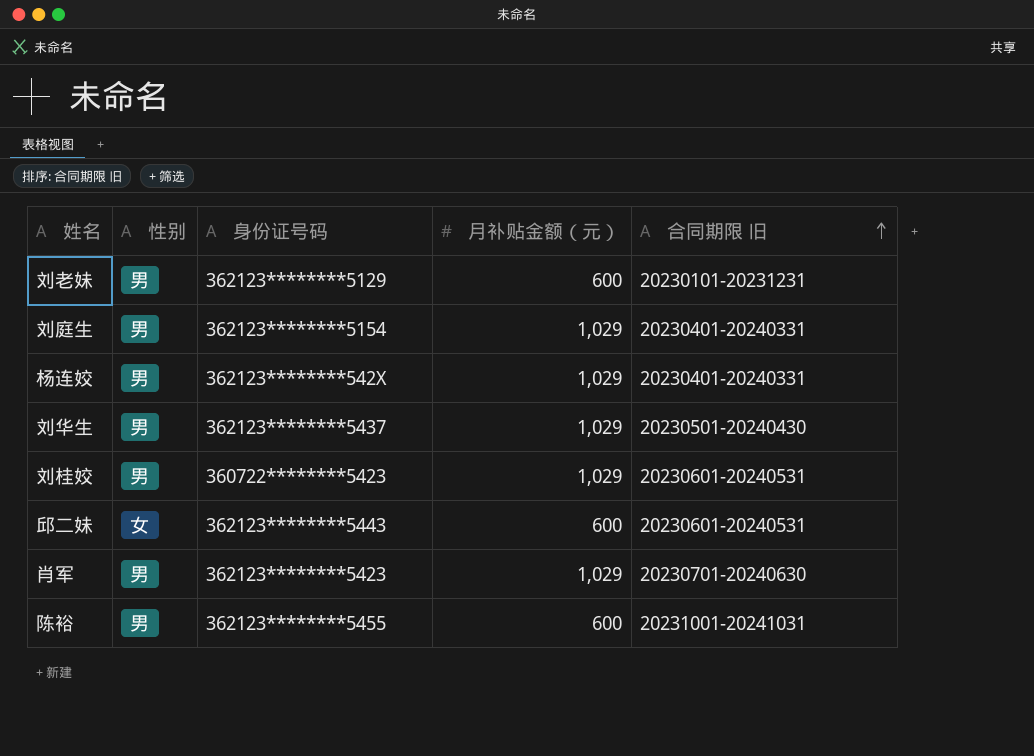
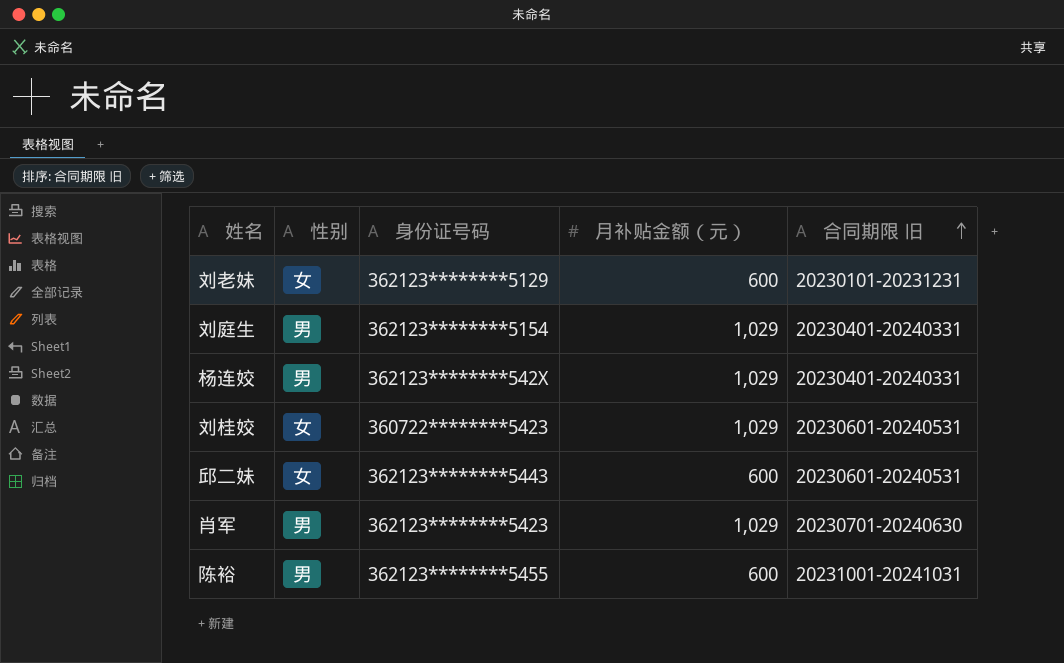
row 刘华生: 男 | 362123********5437 | 1,029 | 20230501-20240430 -> none
刘老妹 | 性别: 男 -> 女
刘桂姣 | 性别: 男 -> 女

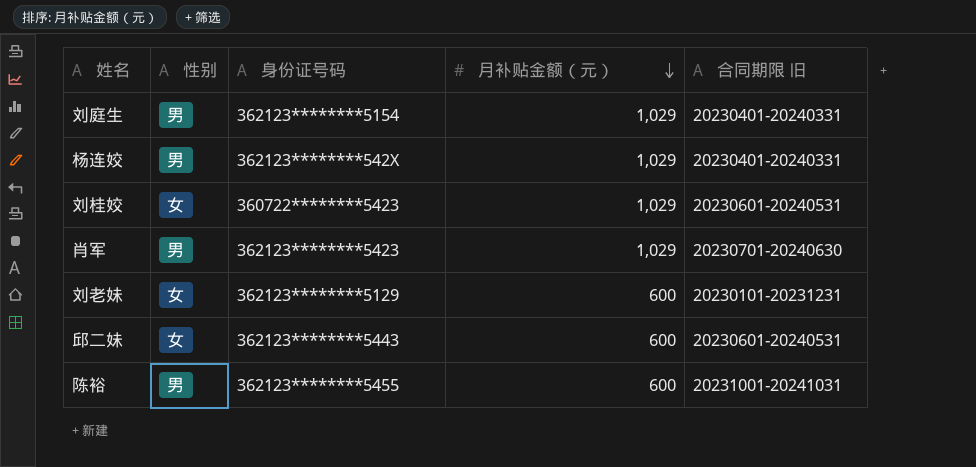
row order: 合同期限 旧 ascending -> 月补贴金额（元） descending

